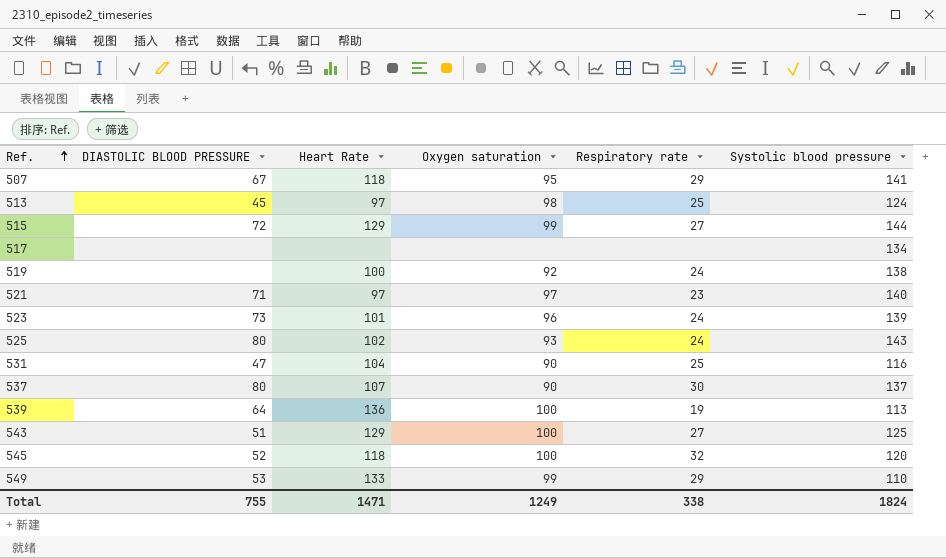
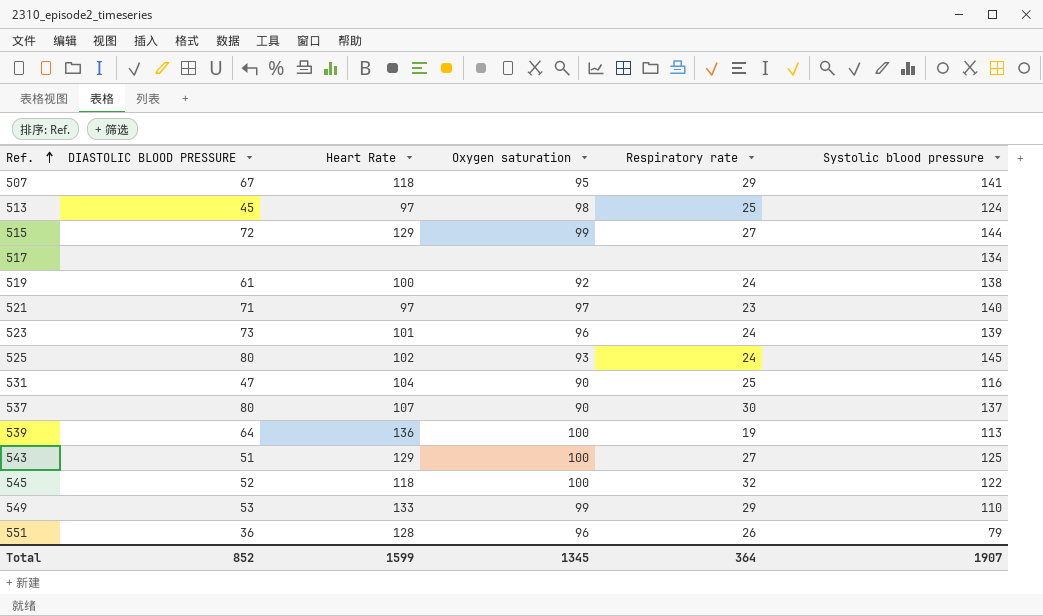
519 | DIASTOLIC BLOOD PRESSURE: none -> 61
525 | Systolic blood pressure: 143 -> 145
545 | Systolic blood pressure: 120 -> 122
row 551: none -> 36 | 128 | 96 | 26 | 79
Total | DIASTOLIC BLOOD PRESSURE: 755 -> 852
Total | Heart Rate: 1471 -> 1599
Total | Oxygen saturation: 1249 -> 1345
Total | Respiratory rate: 338 -> 364
Total | Systolic blood pressure: 1824 -> 1907

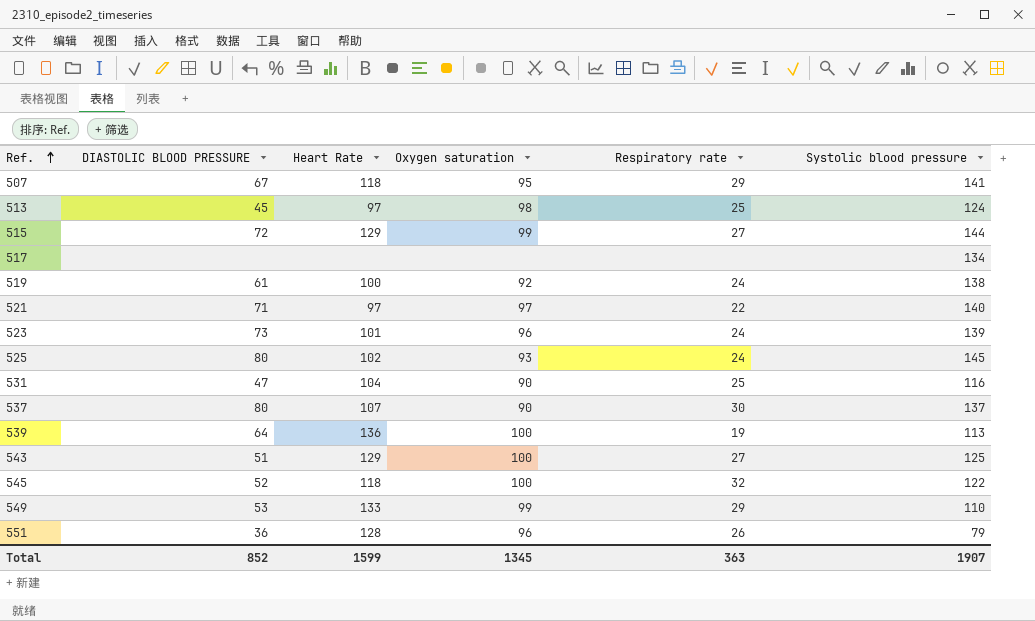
521 | Respiratory rate: 23 -> 22
Total | Respiratory rate: 364 -> 363

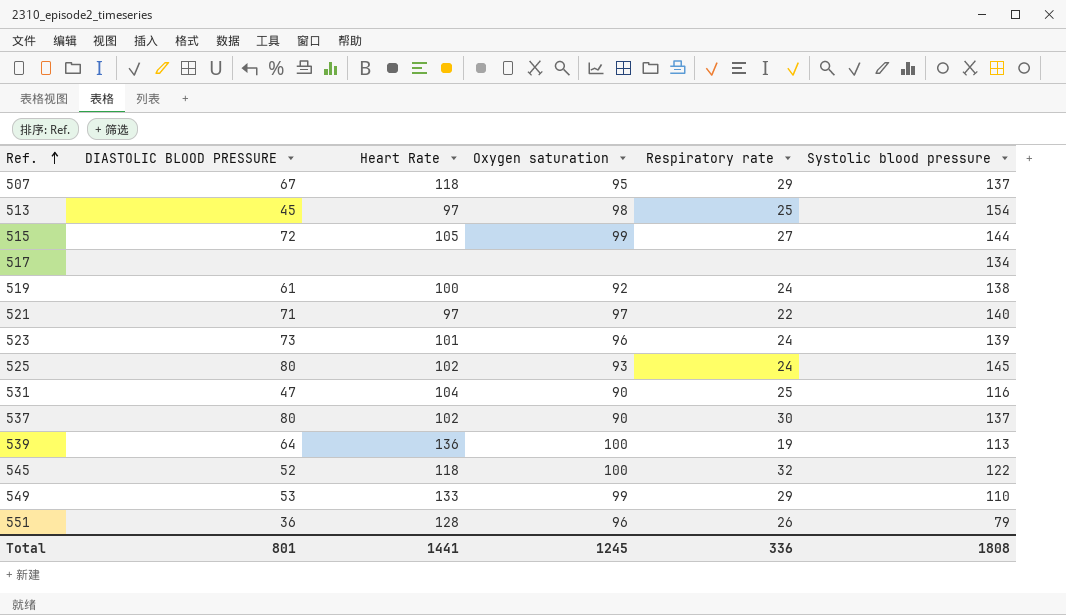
row 543: 51 | 129 | 100 | 27 | 125 -> none
507 | Systolic blood pressure: 141 -> 137
513 | Systolic blood pressure: 124 -> 154
515 | Heart Rate: 129 -> 105
537 | Heart Rate: 107 -> 102
Total | DIASTOLIC BLOOD PRESSURE: 852 -> 801
Total | Heart Rate: 1599 -> 1441
Total | Oxygen saturation: 1345 -> 1245
Total | Respiratory rate: 363 -> 336
Total | Systolic blood pressure: 1907 -> 1808

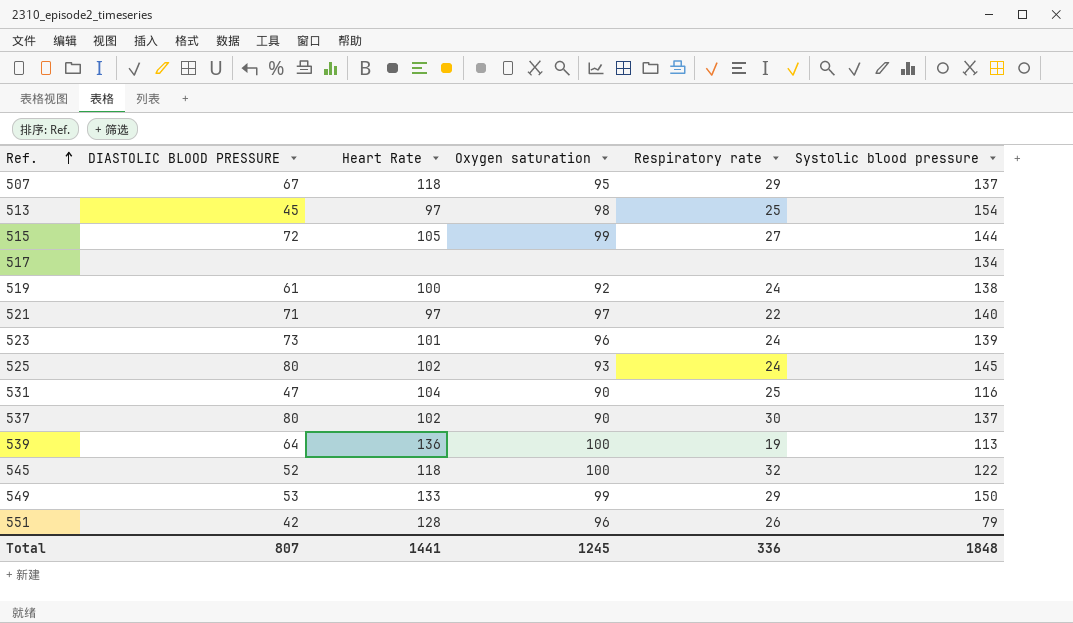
549 | Systolic blood pressure: 110 -> 150
551 | DIASTOLIC BLOOD PRESSURE: 36 -> 42
Total | DIASTOLIC BLOOD PRESSURE: 801 -> 807
Total | Systolic blood pressure: 1808 -> 1848

